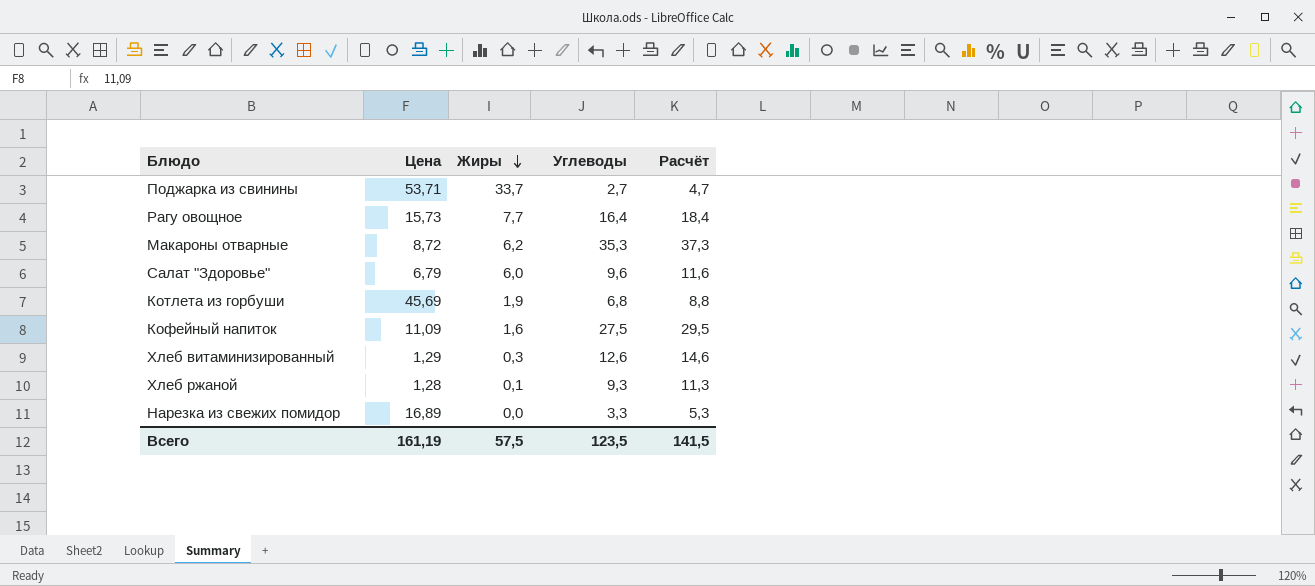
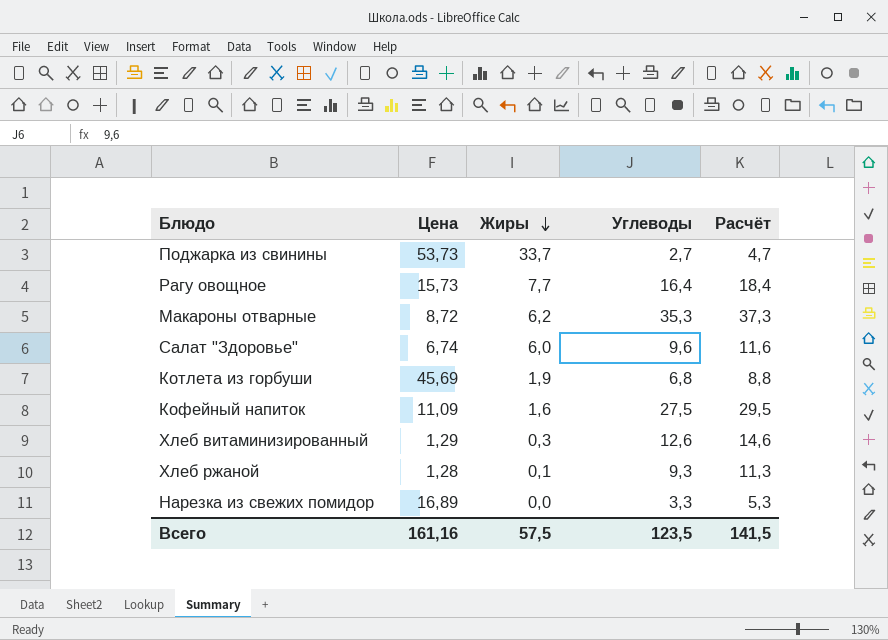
Поджарка из свинины | Цена: 53,71 -> 53,73
Салат "Здоровье" | Цена: 6,79 -> 6,74
Всего | Цена: 161,19 -> 161,16

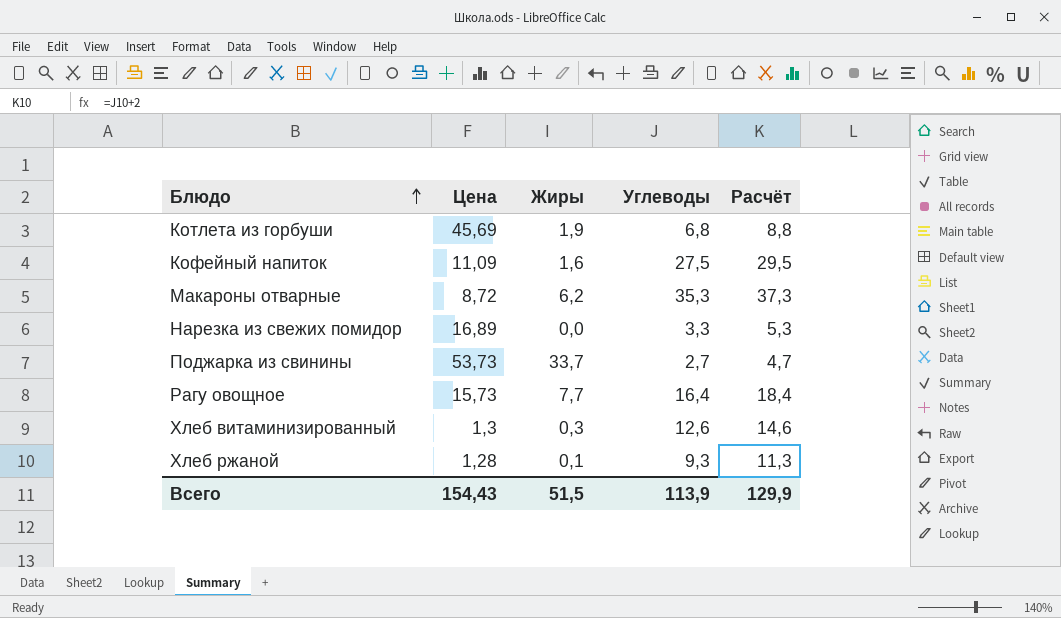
row order: Жиры descending -> Блюдо ascending
row Салат "Здоровье": 6,74 | 6,0 | 9,6 | 11,6 -> none
Хлеб витаминизированный | Цена: 1,29 -> 1,3
Всего | Цена: 161,16 -> 154,43
Всего | Жиры: 57,5 -> 51,5
Всего | Углеводы: 123,5 -> 113,9
Всего | Расчёт: 141,5 -> 129,9

